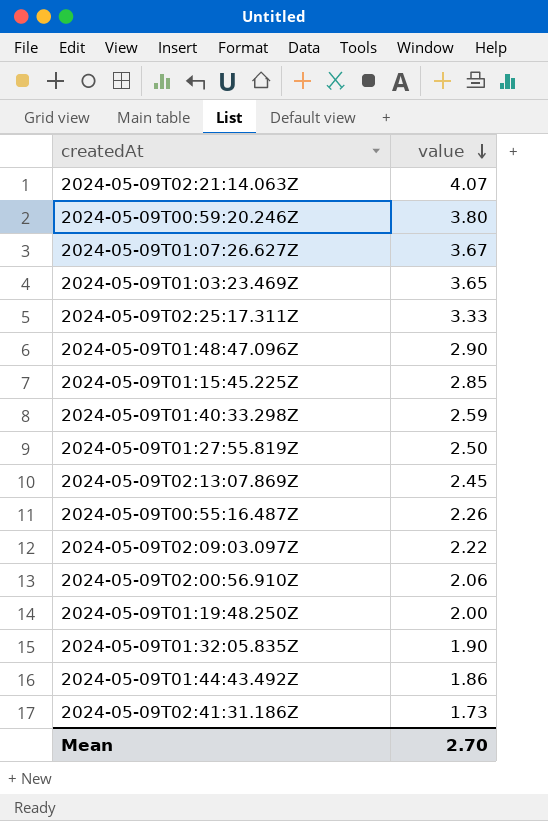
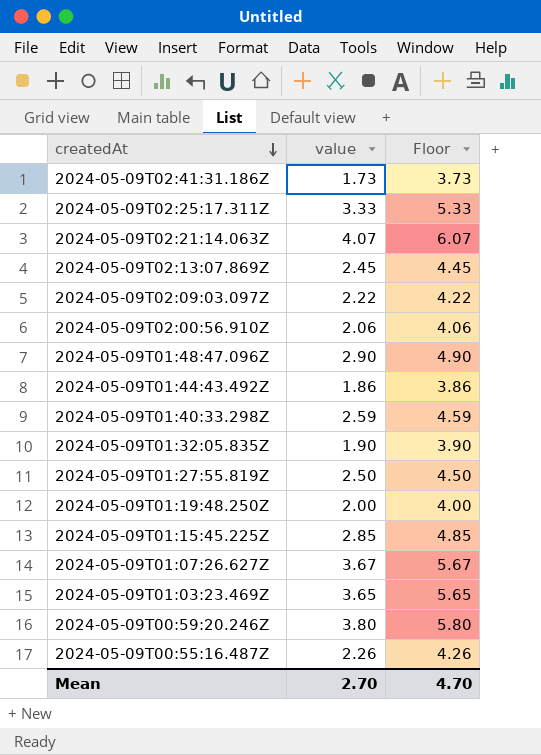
row order: value descending -> createdAt descending
column Floor | formula: none -> [value] + 2

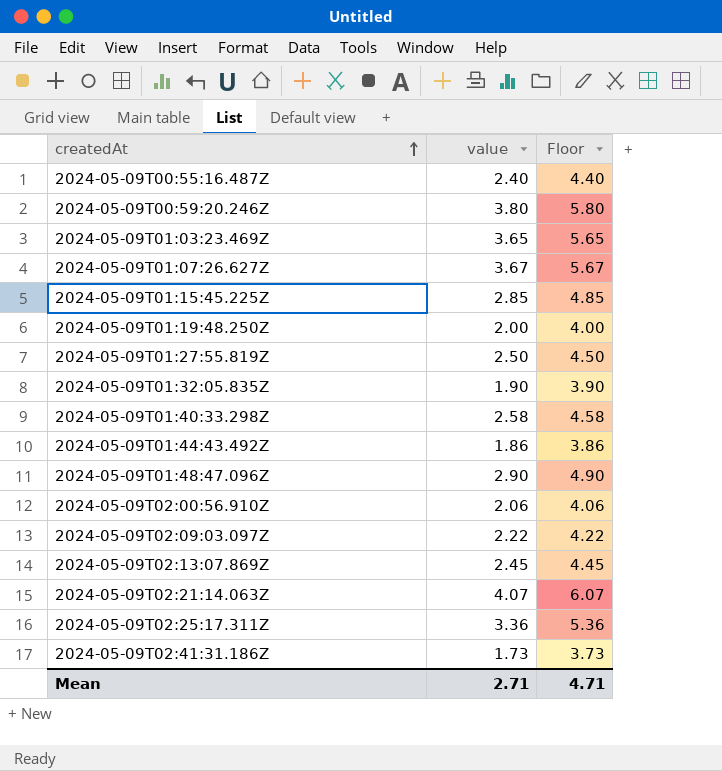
row order: createdAt descending -> createdAt ascending
2024-05-09T00:55:16.487Z | value: 2.26 -> 2.40
2024-05-09T00:55:16.487Z | Floor: 4.26 -> 4.40
2024-05-09T01:40:33.298Z | value: 2.59 -> 2.58
2024-05-09T01:40:33.298Z | Floor: 4.59 -> 4.58
2024-05-09T02:25:17.311Z | value: 3.33 -> 3.36
2024-05-09T02:25:17.311Z | Floor: 5.33 -> 5.36
Mean | value: 2.70 -> 2.71
Mean | Floor: 4.70 -> 4.71

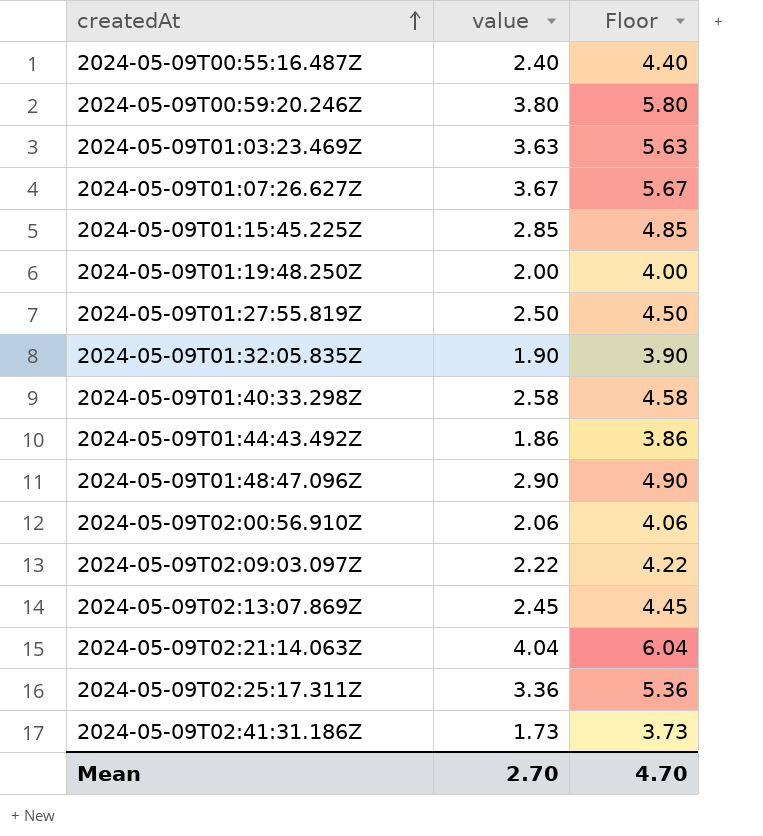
2024-05-09T01:03:23.469Z | value: 3.65 -> 3.63
2024-05-09T01:03:23.469Z | Floor: 5.65 -> 5.63
2024-05-09T02:21:14.063Z | value: 4.07 -> 4.04
2024-05-09T02:21:14.063Z | Floor: 6.07 -> 6.04
Mean | value: 2.71 -> 2.70
Mean | Floor: 4.71 -> 4.70

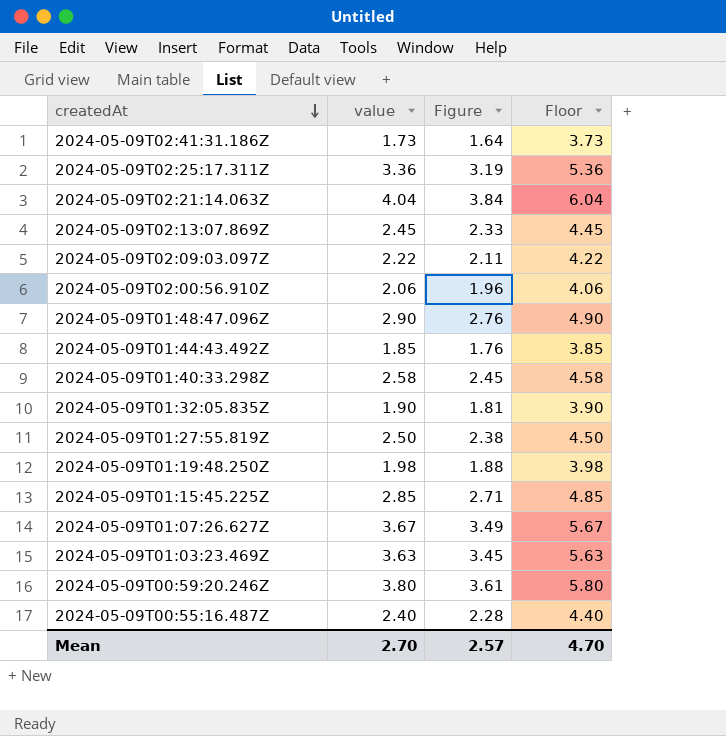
row order: createdAt ascending -> createdAt descending
column Figure | formula: none -> [value] * 0.95
2024-05-09T01:44:43.492Z | value: 1.86 -> 1.85
2024-05-09T01:44:43.492Z | Floor: 3.86 -> 3.85
2024-05-09T01:19:48.250Z | value: 2.00 -> 1.98
2024-05-09T01:19:48.250Z | Floor: 4.00 -> 3.98

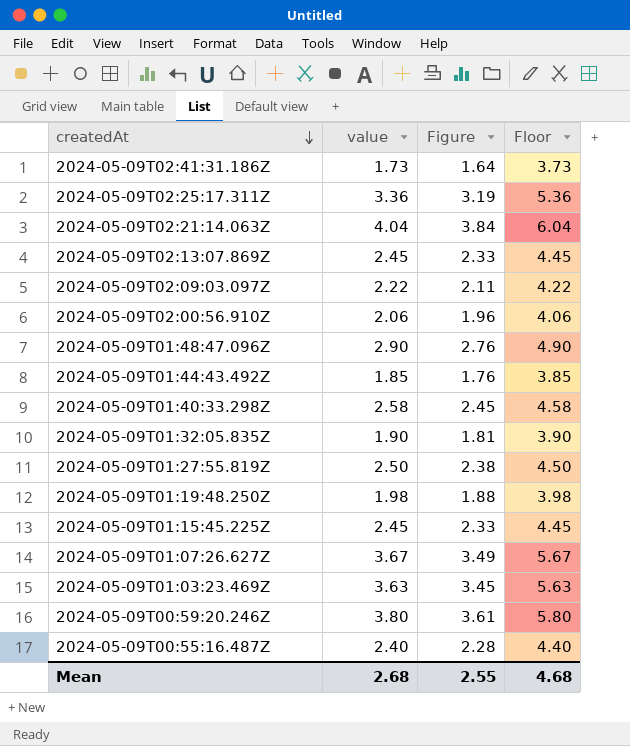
2024-05-09T01:15:45.225Z | value: 2.85 -> 2.45
2024-05-09T01:15:45.225Z | Figure: 2.71 -> 2.33
2024-05-09T01:15:45.225Z | Floor: 4.85 -> 4.45
Mean | value: 2.70 -> 2.68
Mean | Figure: 2.57 -> 2.55
Mean | Floor: 4.70 -> 4.68

